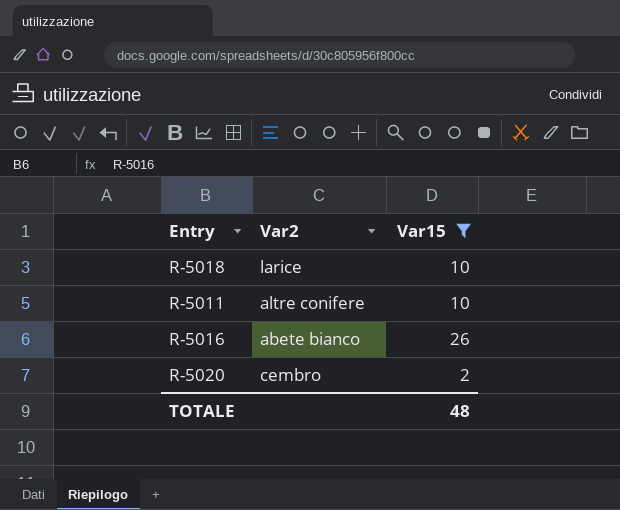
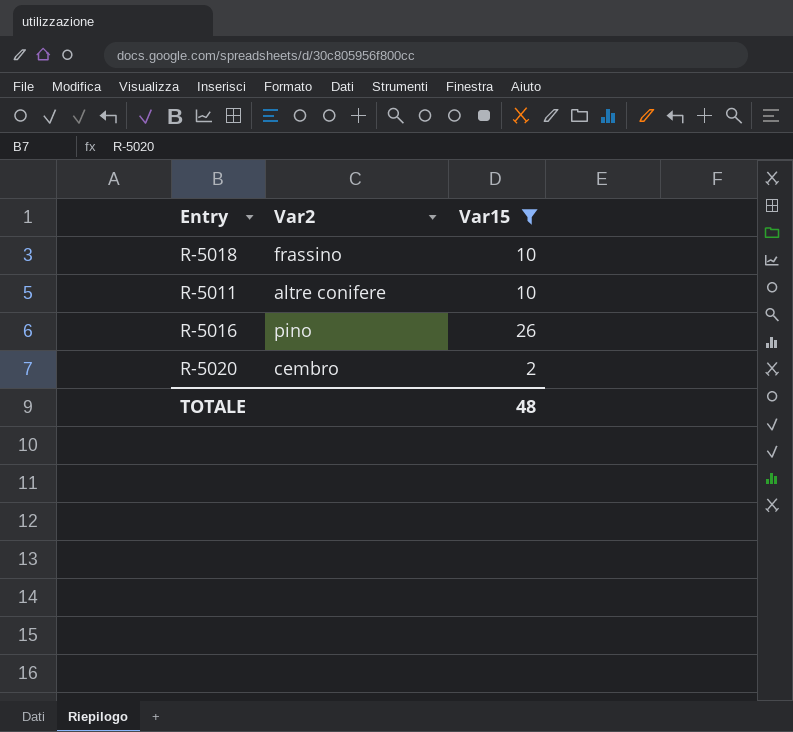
R-5018 | Var2: larice -> frassino
R-5016 | Var2: abete bianco -> pino

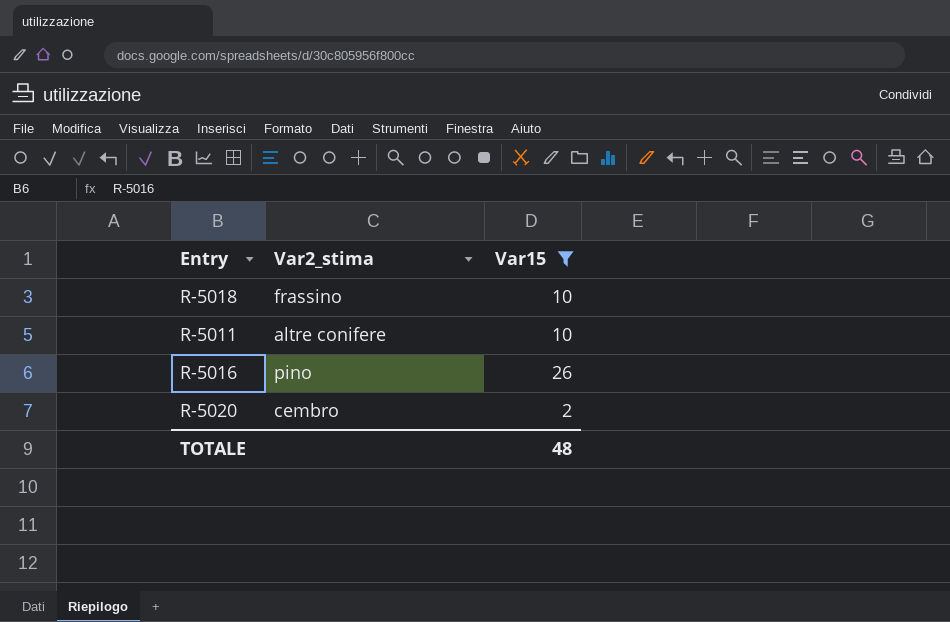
column name: Var2 -> Var2_stima

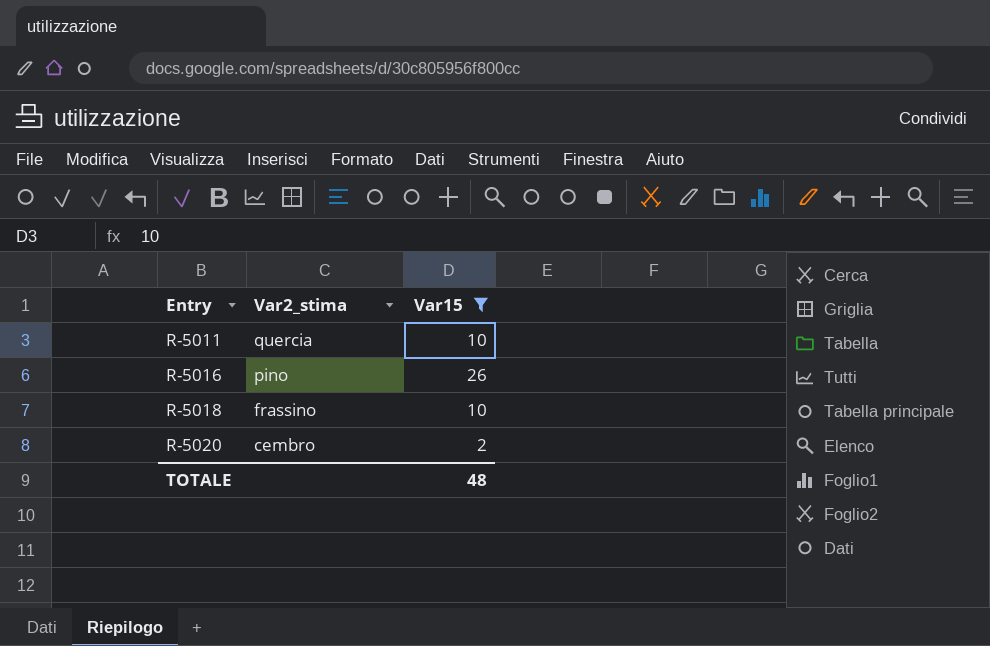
row order: none -> Entry ascending
R-5011 | Var2_stima: altre conifere -> quercia

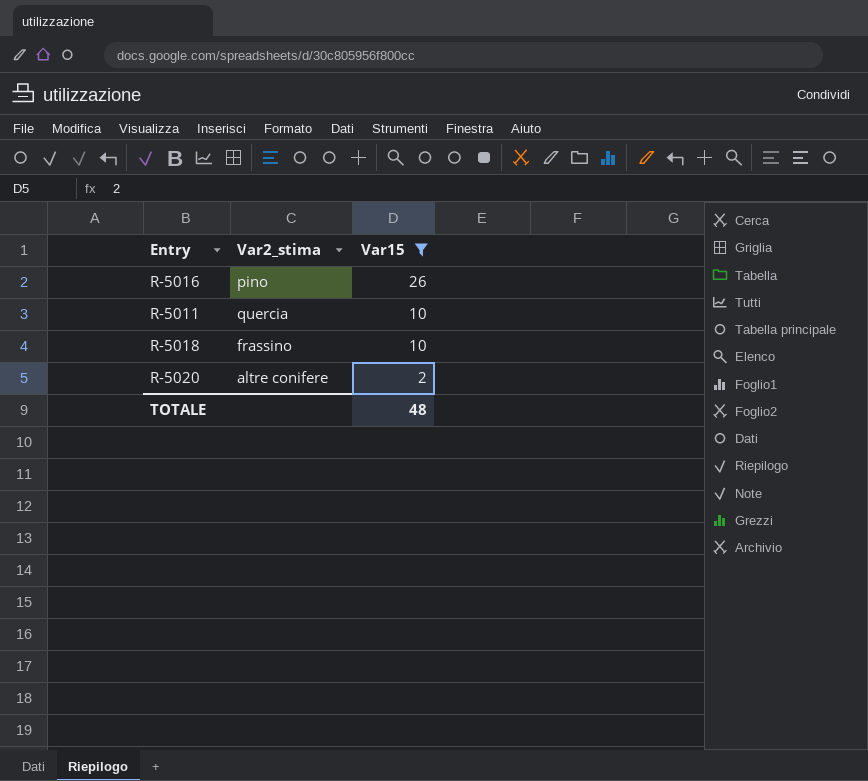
row order: Entry ascending -> Var15 descending
R-5020 | Var2_stima: cembro -> altre conifere

